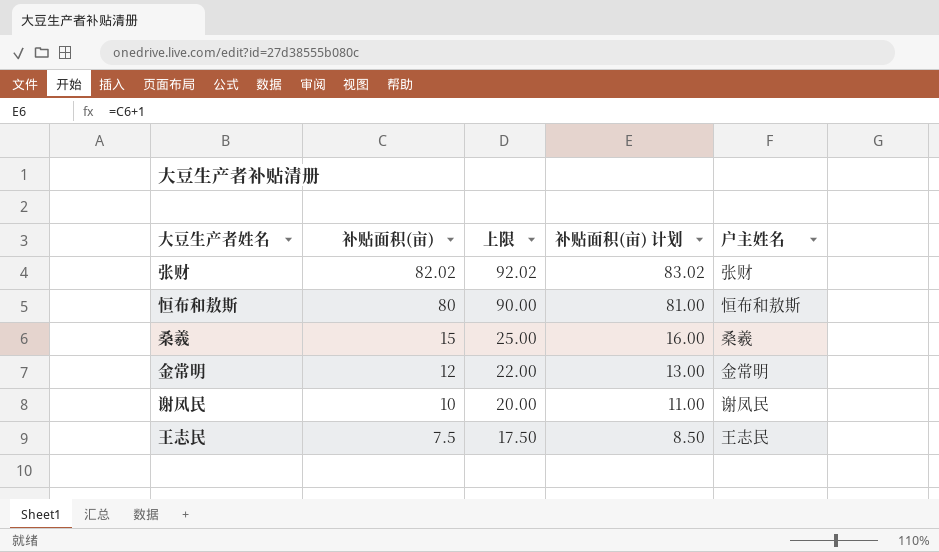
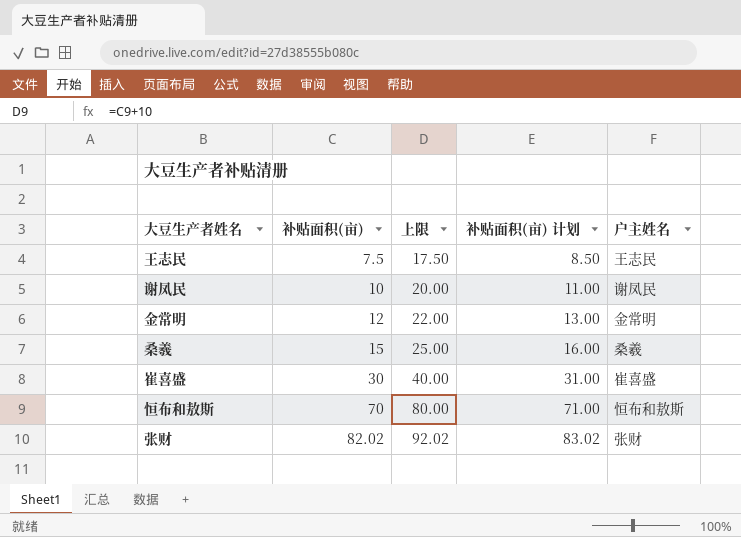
row order: 补贴面积(亩) descending -> 补贴面积(亩) ascending
row 崔喜盛: none -> 30 | 40.00 | 31.00 | 崔喜盛
恒布和敖斯 | 补贴面积(亩): 80 -> 70
恒布和敖斯 | 上限: 90.00 -> 80.00
恒布和敖斯 | 补贴面积(亩) 计划: 81.00 -> 71.00

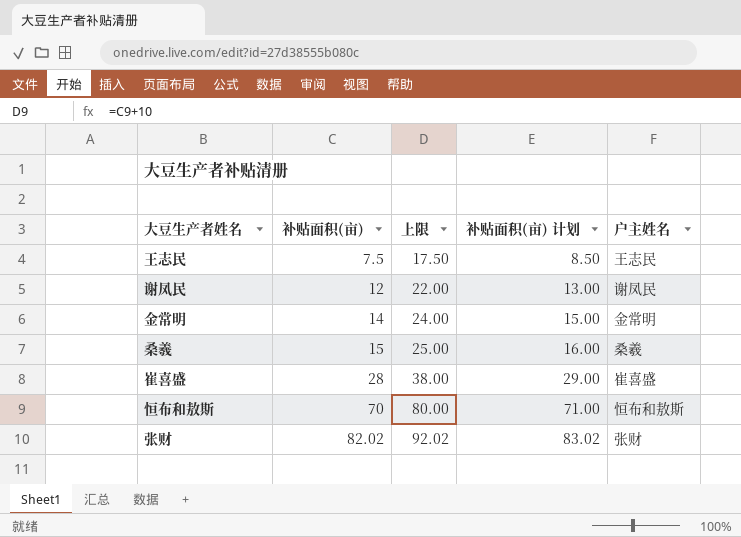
谢凤民 | 补贴面积(亩): 10 -> 12
谢凤民 | 上限: 20.00 -> 22.00
谢凤民 | 补贴面积(亩) 计划: 11.00 -> 13.00
金常明 | 补贴面积(亩): 12 -> 14
金常明 | 上限: 22.00 -> 24.00
金常明 | 补贴面积(亩) 计划: 13.00 -> 15.00
崔喜盛 | 补贴面积(亩): 30 -> 28
崔喜盛 | 上限: 40.00 -> 38.00
崔喜盛 | 补贴面积(亩) 计划: 31.00 -> 29.00

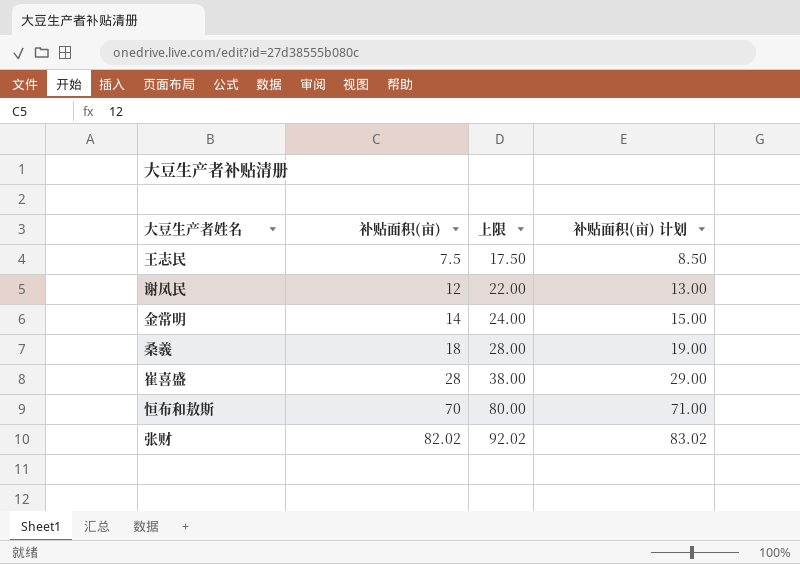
column 户主姓名 | position: 5 -> none
桑羲 | 补贴面积(亩): 15 -> 18
桑羲 | 上限: 25.00 -> 28.00
桑羲 | 补贴面积(亩) 计划: 16.00 -> 19.00

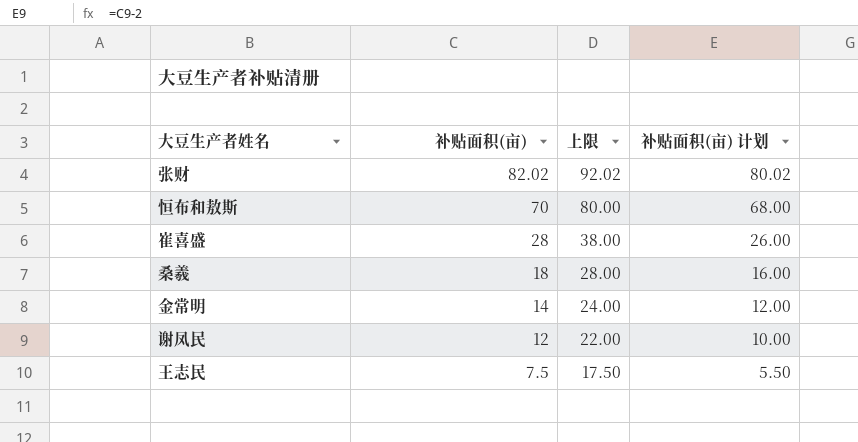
row order: 补贴面积(亩) ascending -> 补贴面积(亩) descending
column 补贴面积(亩) 计划 | formula: [补贴面积(亩)] + 1 -> [补贴面积(亩)] - 2

